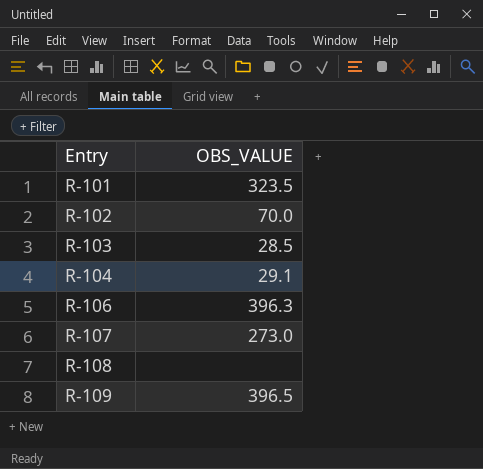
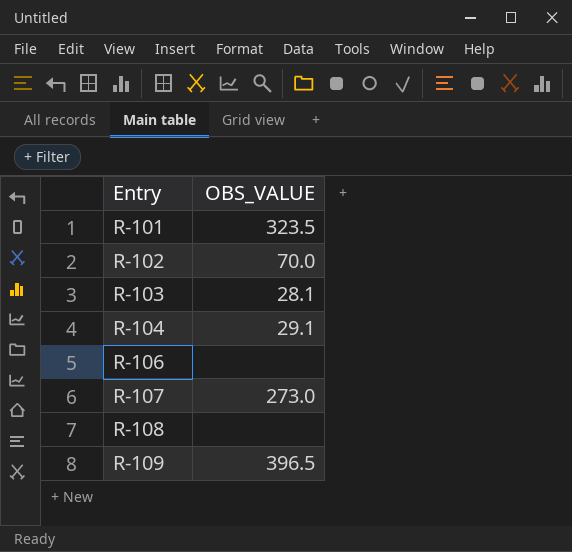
R-103 | OBS_VALUE: 28.5 -> 28.1
R-106 | OBS_VALUE: 396.3 -> none

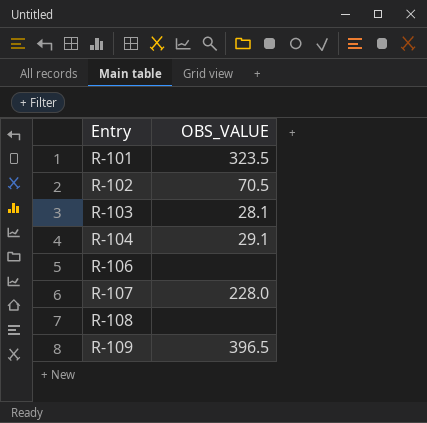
R-102 | OBS_VALUE: 70.0 -> 70.5
R-107 | OBS_VALUE: 273.0 -> 228.0

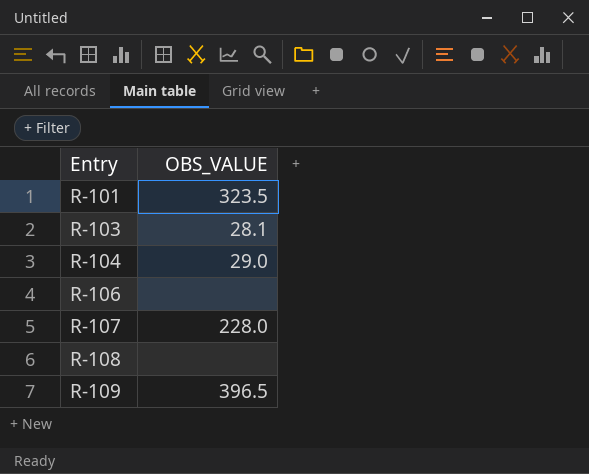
row R-102: 70.5 -> none
R-104 | OBS_VALUE: 29.1 -> 29.0

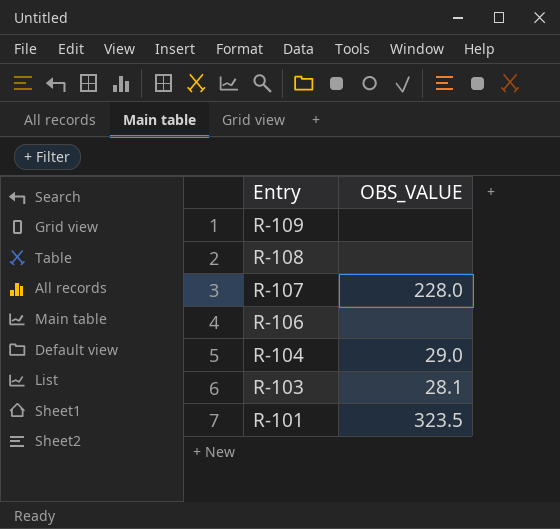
row order: Entry ascending -> Entry descending
R-109 | OBS_VALUE: 396.5 -> none

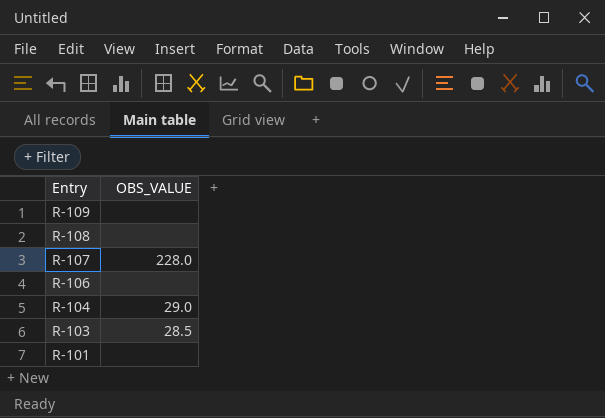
R-103 | OBS_VALUE: 28.1 -> 28.5
R-101 | OBS_VALUE: 323.5 -> none

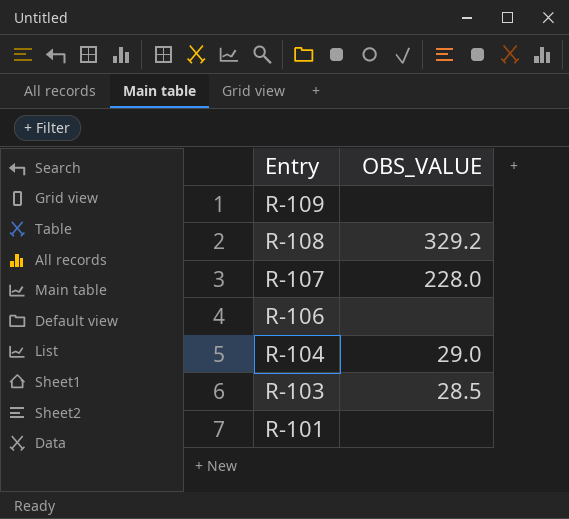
R-108 | OBS_VALUE: none -> 329.2

